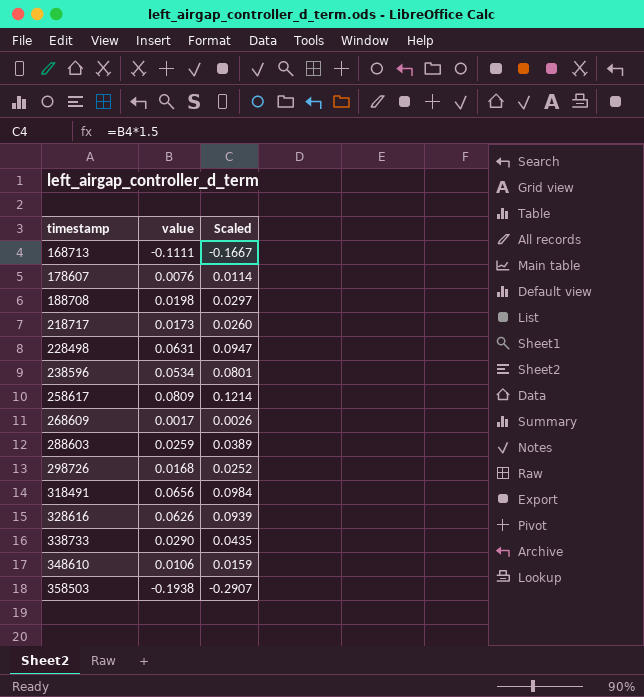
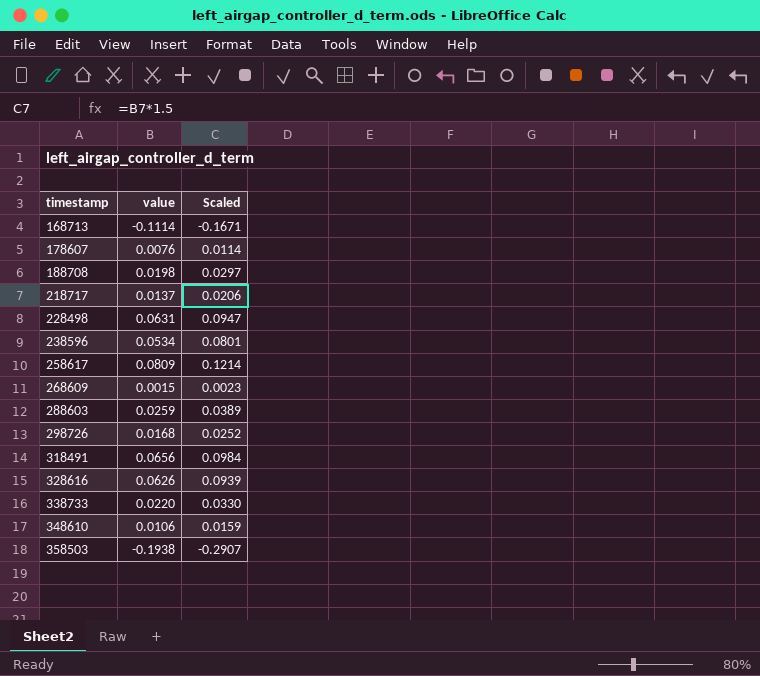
168713 | value: -0.1111 -> -0.1114
168713 | Scaled: -0.1667 -> -0.1671
218717 | value: 0.0173 -> 0.0137
218717 | Scaled: 0.0260 -> 0.0206
268609 | value: 0.0017 -> 0.0015
268609 | Scaled: 0.0026 -> 0.0023
338733 | value: 0.0290 -> 0.0220
338733 | Scaled: 0.0435 -> 0.0330

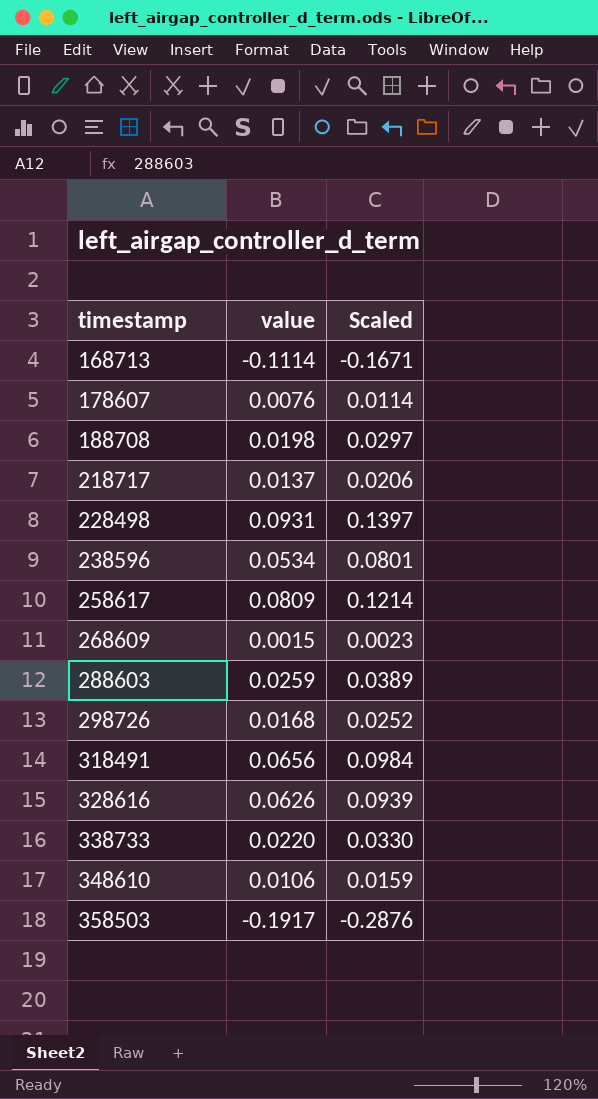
228498 | value: 0.0631 -> 0.0931
228498 | Scaled: 0.0947 -> 0.1397
358503 | value: -0.1938 -> -0.1917
358503 | Scaled: -0.2907 -> -0.2876

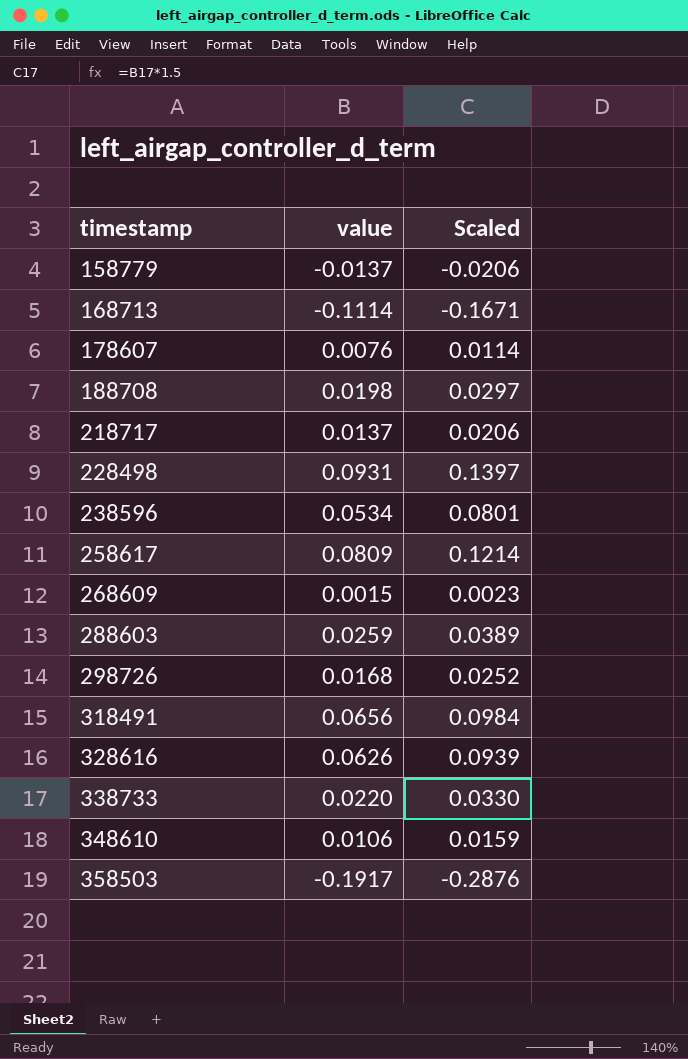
row 158779: none -> -0.0137 | -0.0206

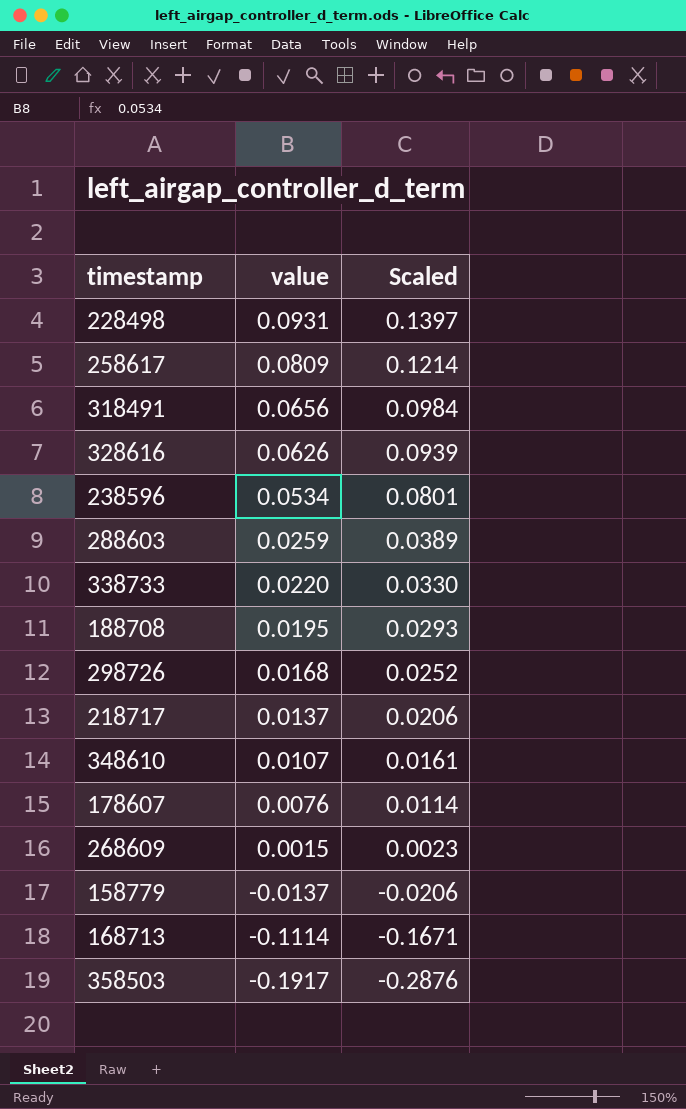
row order: timestamp ascending -> value descending
188708 | value: 0.0198 -> 0.0195
188708 | Scaled: 0.0297 -> 0.0293
348610 | value: 0.0106 -> 0.0107
348610 | Scaled: 0.0159 -> 0.0161

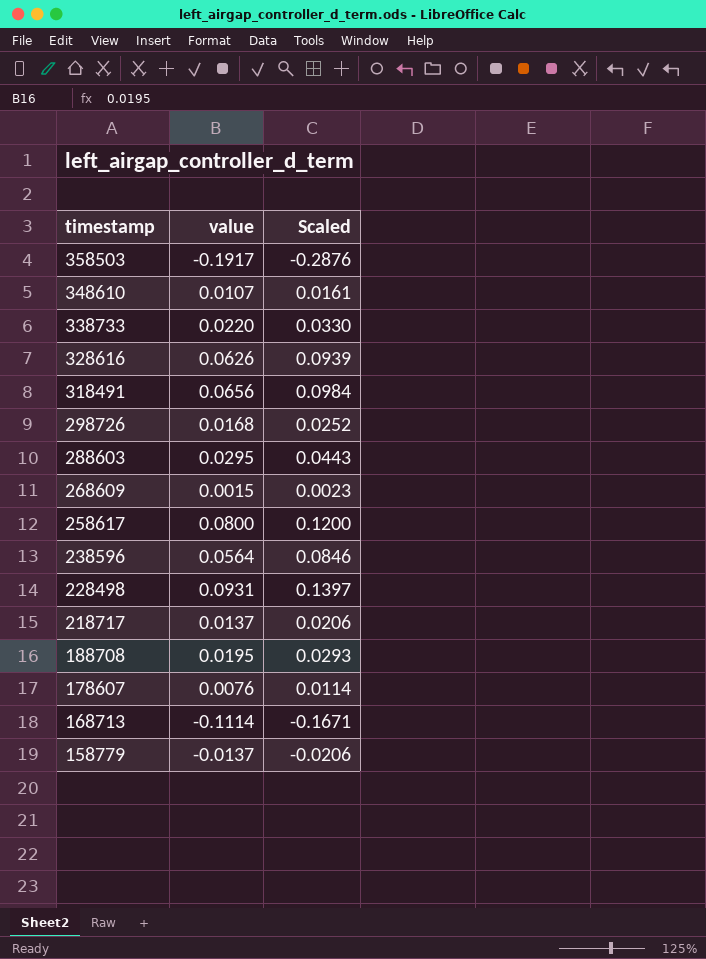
row order: value descending -> timestamp descending
288603 | value: 0.0259 -> 0.0295
288603 | Scaled: 0.0389 -> 0.0443
258617 | value: 0.0809 -> 0.0800
258617 | Scaled: 0.1214 -> 0.1200
238596 | value: 0.0534 -> 0.0564
238596 | Scaled: 0.0801 -> 0.0846

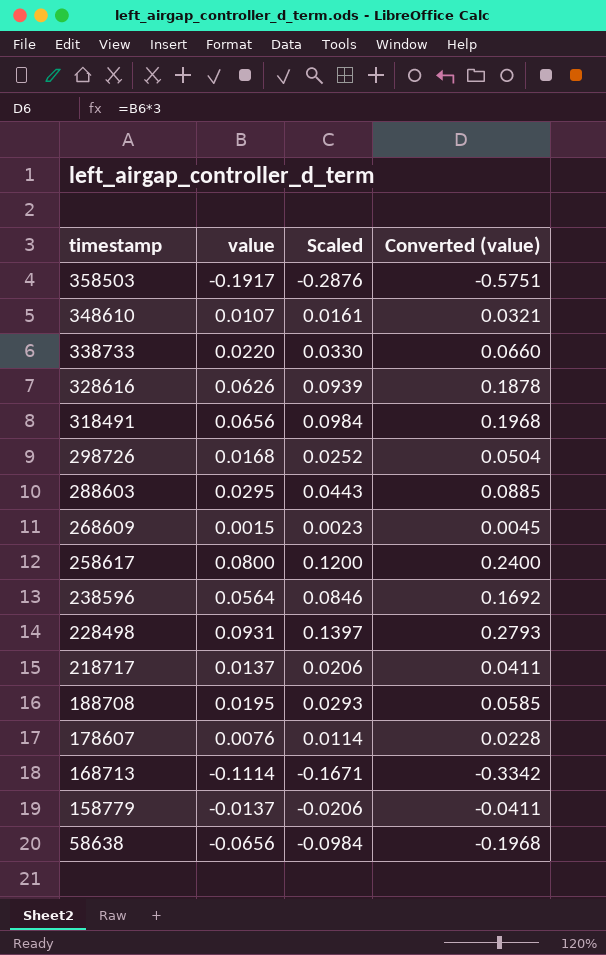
column Converted (value) | formula: none -> [value] * 3
row 58638: none -> -0.0656 | -0.0984 | -0.1968

